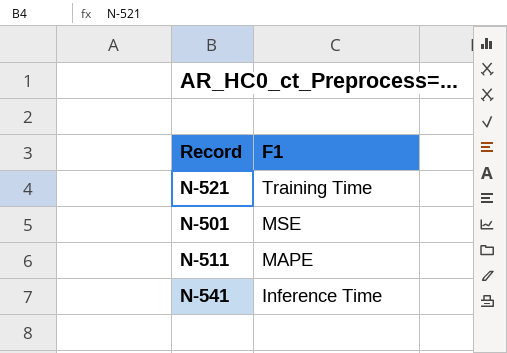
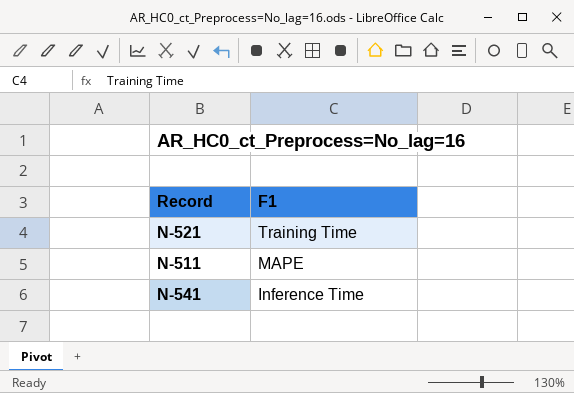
row N-501: MSE -> none

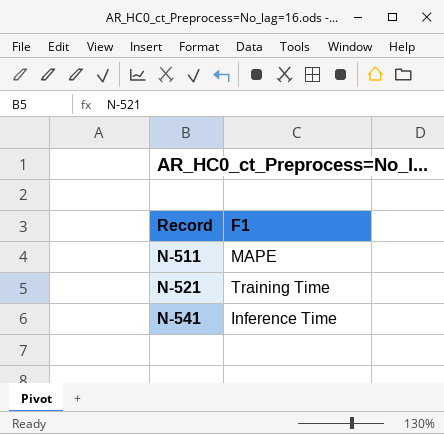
row order: F1 descending -> Record ascending

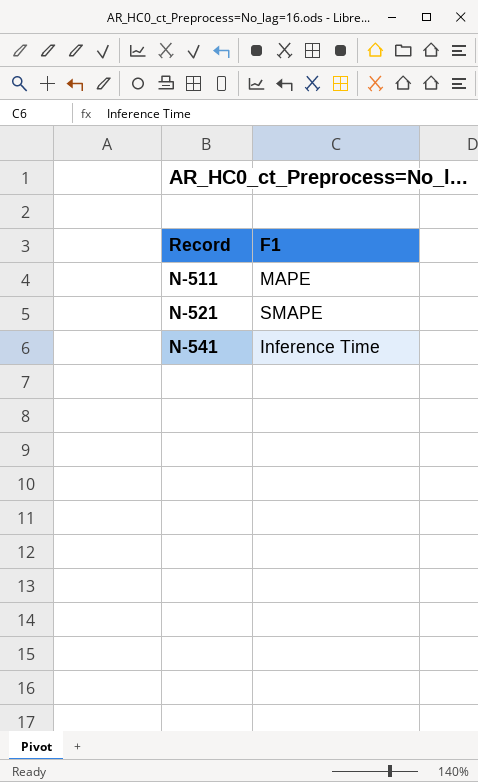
N-521 | F1: Training Time -> SMAPE

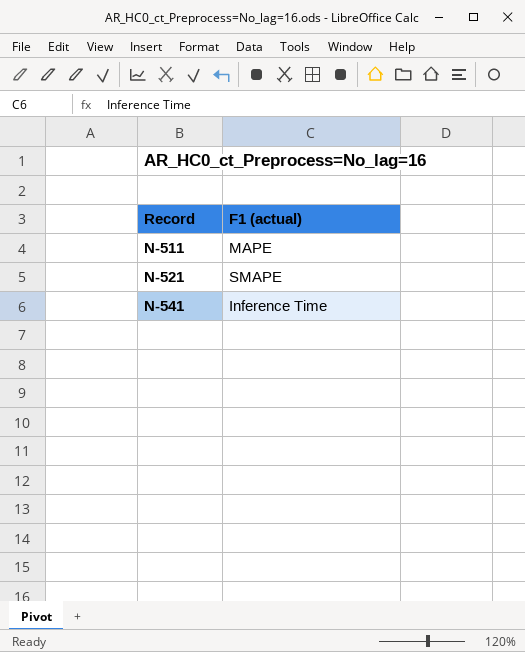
column name: F1 -> F1 (actual)

